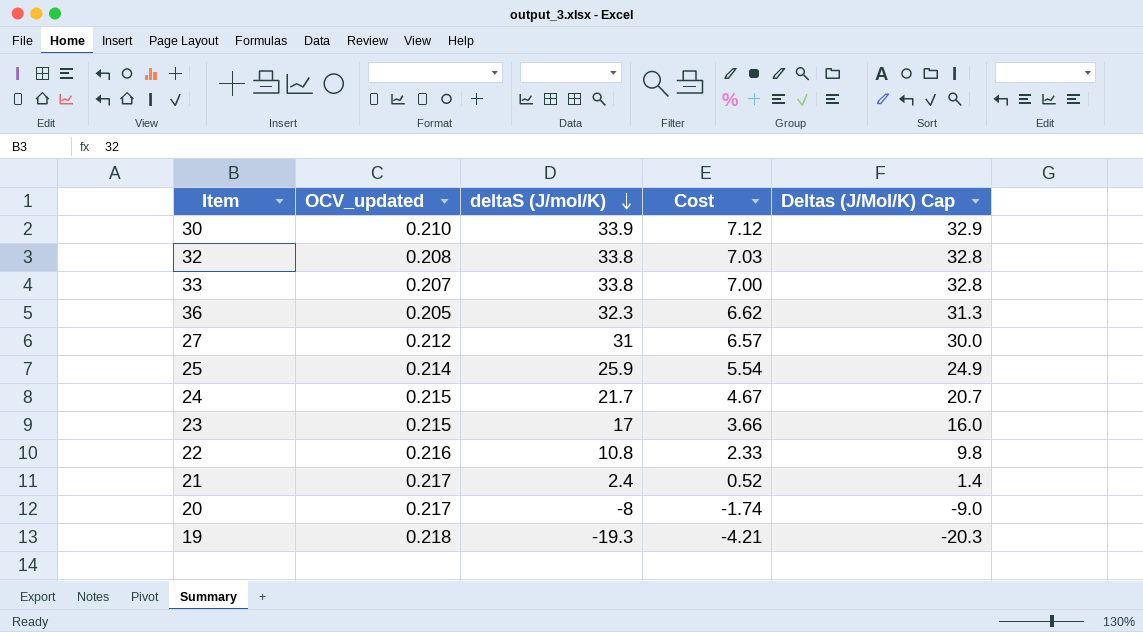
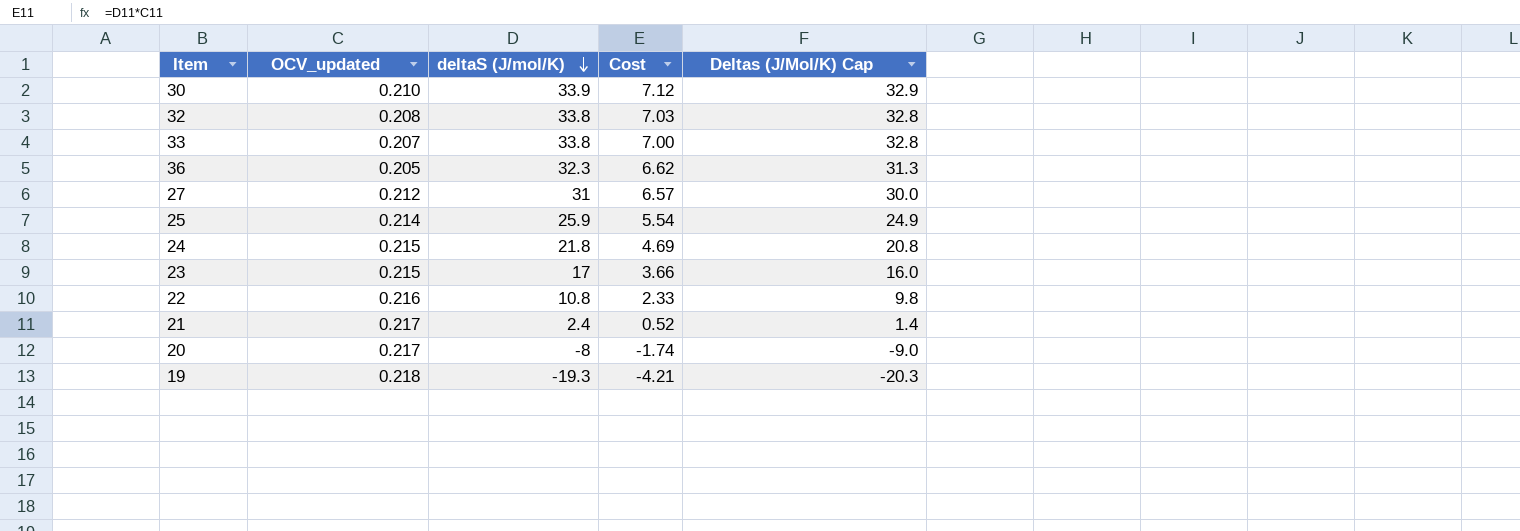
24 | deltaS (J/mol/K): 21.7 -> 21.8
24 | Cost: 4.67 -> 4.69
24 | Deltas (J/Mol/K) Cap: 20.7 -> 20.8

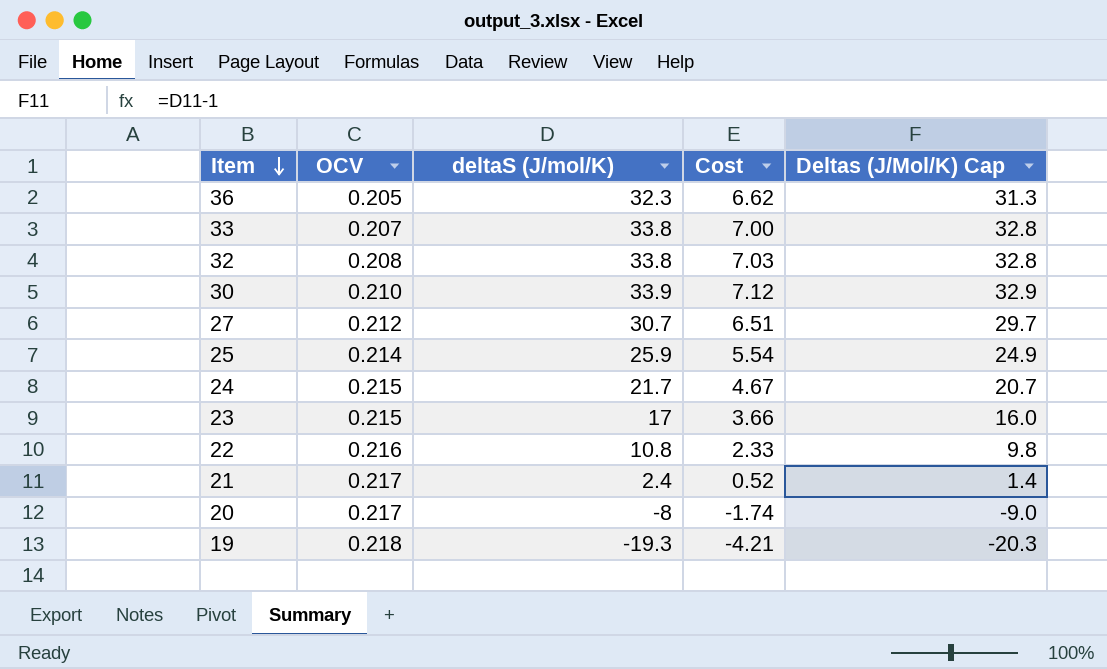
row order: deltaS (J/mol/K) descending -> Item descending
column name: OCV_updated -> OCV
27 | deltaS (J/mol/K): 31 -> 30.7
27 | Cost: 6.57 -> 6.51
27 | Deltas (J/Mol/K) Cap: 30.0 -> 29.7
24 | deltaS (J/mol/K): 21.8 -> 21.7
24 | Cost: 4.69 -> 4.67
24 | Deltas (J/Mol/K) Cap: 20.8 -> 20.7

